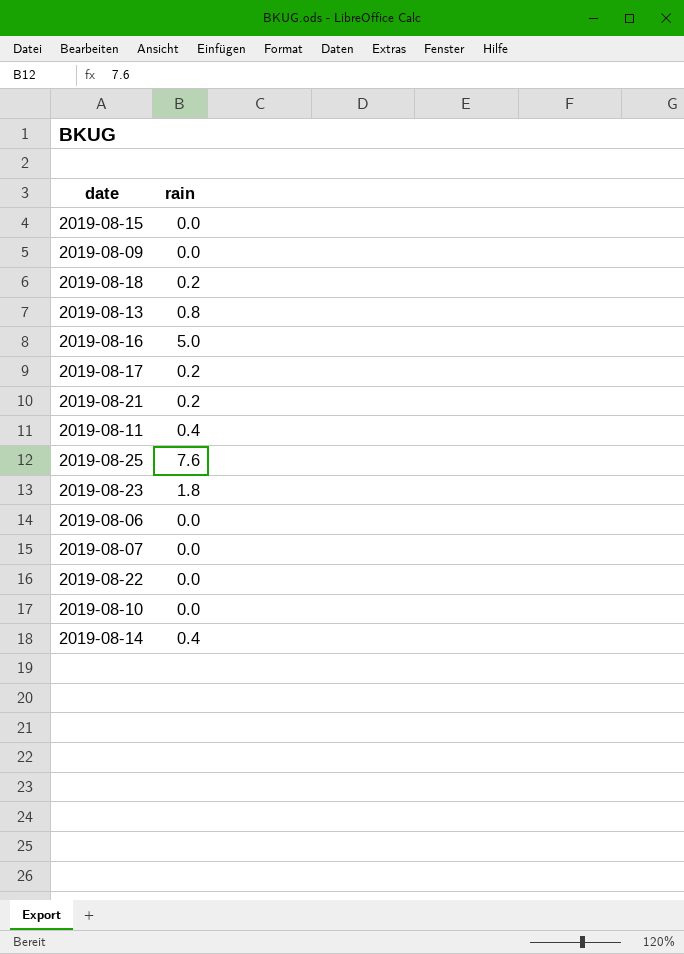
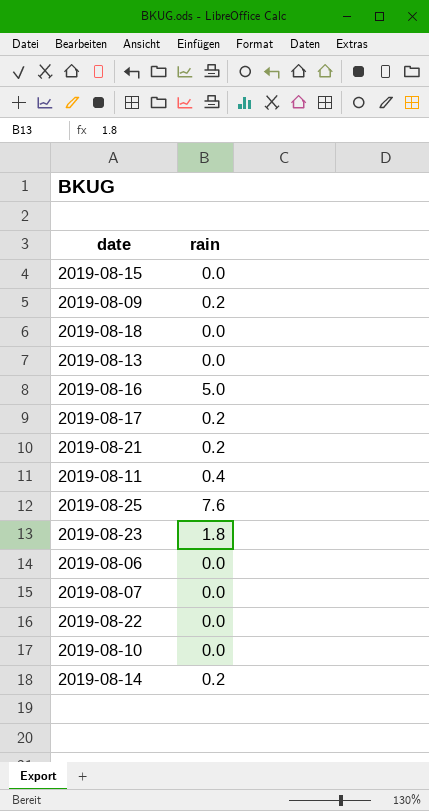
2019-08-09 | rain: 0.0 -> 0.2
2019-08-18 | rain: 0.2 -> 0.0
2019-08-13 | rain: 0.8 -> 0.0
2019-08-14 | rain: 0.4 -> 0.2

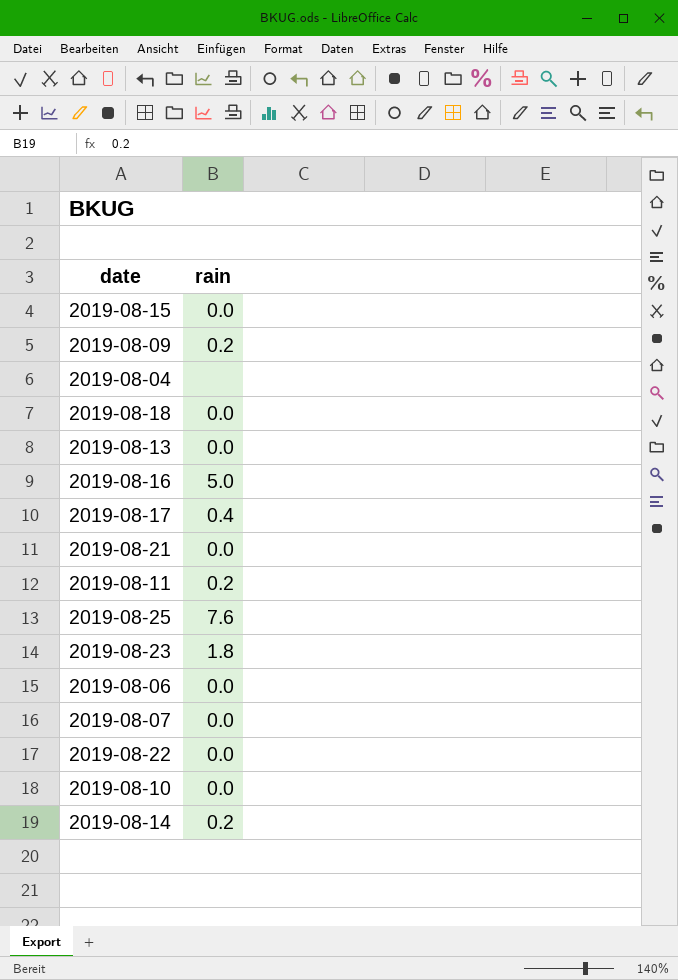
row 2019-08-04: none -> none
2019-08-17 | rain: 0.2 -> 0.4
2019-08-21 | rain: 0.2 -> 0.0
2019-08-11 | rain: 0.4 -> 0.2

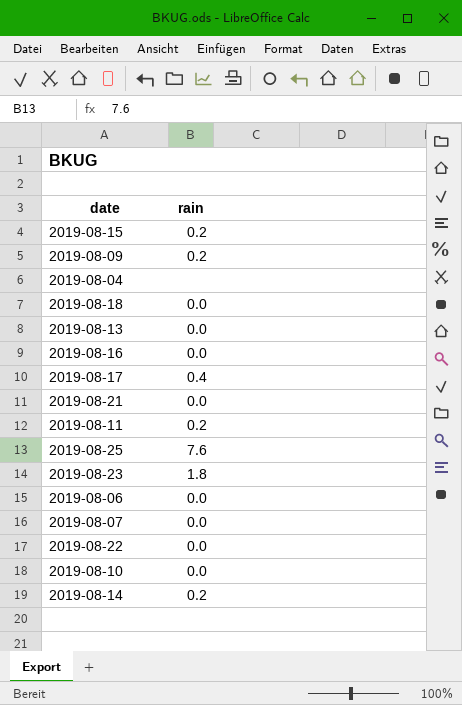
2019-08-15 | rain: 0.0 -> 0.2
2019-08-16 | rain: 5.0 -> 0.0

